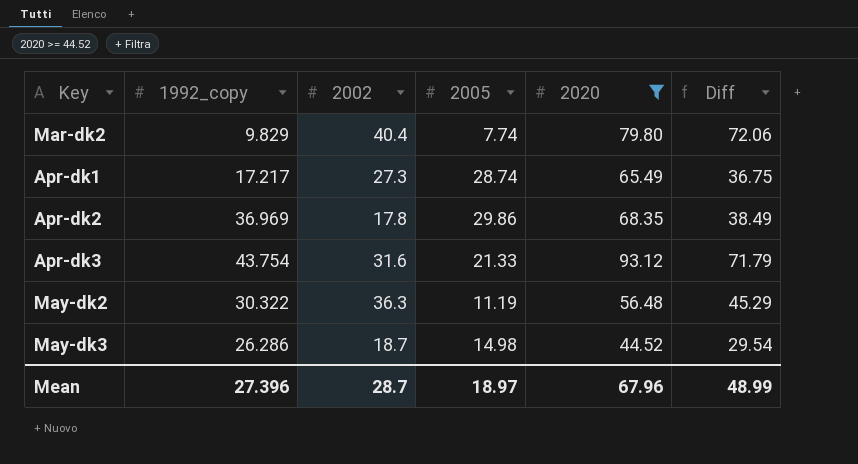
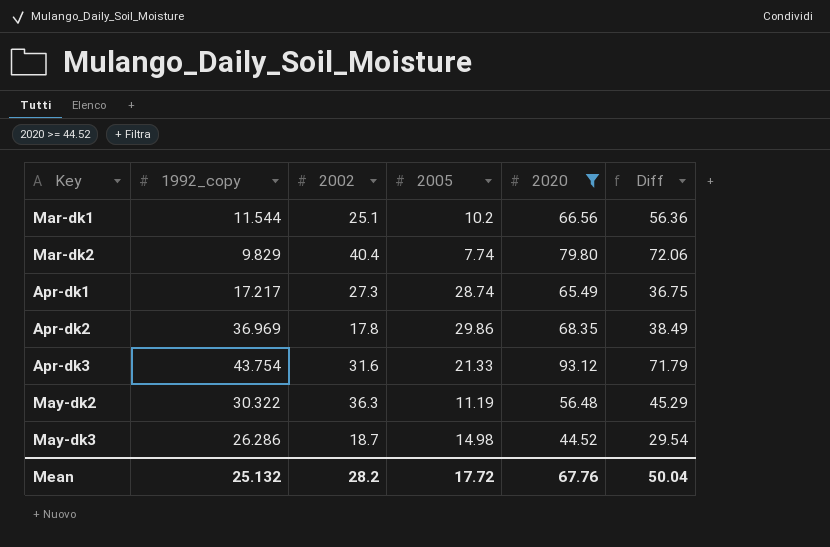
row Mar-dk1: none -> 11.544 | 25.1 | 10.2 | 66.56 | 56.36
Mean | 1992_copy: 27.396 -> 25.132
Mean | 2002: 28.7 -> 28.2
Mean | 2005: 18.97 -> 17.72
Mean | 2020: 67.96 -> 67.76
Mean | Diff: 48.99 -> 50.04

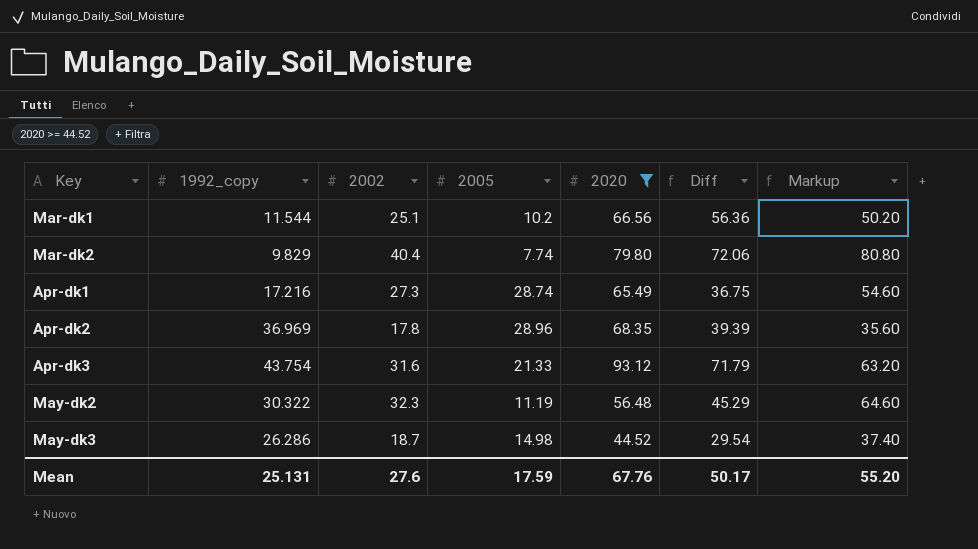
column Markup | formula: none -> [2002] * 2
Apr-dk1 | 1992_copy: 17.217 -> 17.216
Apr-dk2 | 2005: 29.86 -> 28.96
Apr-dk2 | Diff: 38.49 -> 39.39
May-dk2 | 2002: 36.3 -> 32.3
Mean | 1992_copy: 25.132 -> 25.131
Mean | 2002: 28.2 -> 27.6
Mean | 2005: 17.72 -> 17.59
Mean | Diff: 50.04 -> 50.17

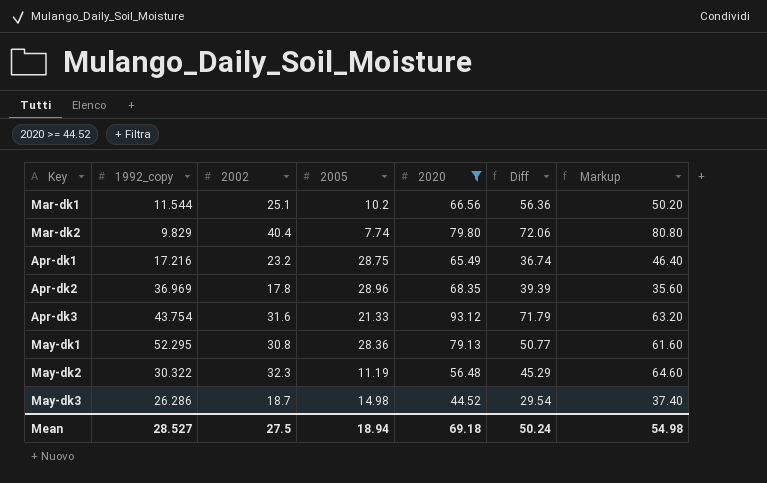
Apr-dk1 | 2002: 27.3 -> 23.2
Apr-dk1 | 2005: 28.74 -> 28.75
Apr-dk1 | Diff: 36.75 -> 36.74
Apr-dk1 | Markup: 54.60 -> 46.40
row May-dk1: none -> 52.295 | 30.8 | 28.36 | 79.13 | 50.77 | 61.60
Mean | 1992_copy: 25.131 -> 28.527
Mean | 2002: 27.6 -> 27.5
Mean | 2005: 17.59 -> 18.94
Mean | 2020: 67.76 -> 69.18
Mean | Diff: 50.17 -> 50.24
Mean | Markup: 55.20 -> 54.98

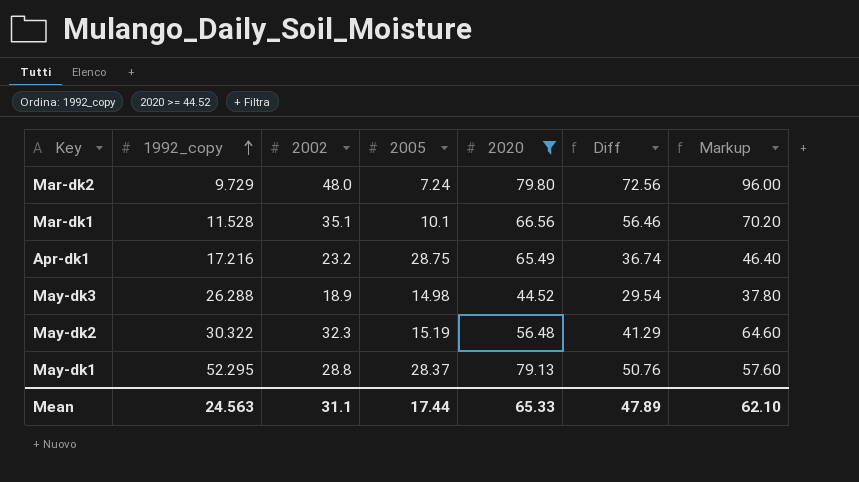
row order: none -> 1992_copy ascending
row Apr-dk2: 36.969 | 17.8 | 28.96 | 68.35 | 39.39 | 35.60 -> none
row Apr-dk3: 43.754 | 31.6 | 21.33 | 93.12 | 71.79 | 63.20 -> none
Mar-dk2 | 1992_copy: 9.829 -> 9.729
Mar-dk2 | 2002: 40.4 -> 48.0
Mar-dk2 | 2005: 7.74 -> 7.24
Mar-dk2 | Diff: 72.06 -> 72.56
Mar-dk2 | Markup: 80.80 -> 96.00
Mar-dk1 | 1992_copy: 11.544 -> 11.528
Mar-dk1 | 2002: 25.1 -> 35.1
Mar-dk1 | 2005: 10.2 -> 10.1
Mar-dk1 | Diff: 56.36 -> 56.46
Mar-dk1 | Markup: 50.20 -> 70.20
May-dk3 | 1992_copy: 26.286 -> 26.288
May-dk3 | 2002: 18.7 -> 18.9
May-dk3 | Markup: 37.40 -> 37.80
May-dk2 | 2005: 11.19 -> 15.19
May-dk2 | Diff: 45.29 -> 41.29
May-dk1 | 2002: 30.8 -> 28.8
May-dk1 | 2005: 28.36 -> 28.37
May-dk1 | Diff: 50.77 -> 50.76
May-dk1 | Markup: 61.60 -> 57.60
Mean | 1992_copy: 28.527 -> 24.563
Mean | 2002: 27.5 -> 31.1
Mean | 2005: 18.94 -> 17.44
Mean | 2020: 69.18 -> 65.33
Mean | Diff: 50.24 -> 47.89
Mean | Markup: 54.98 -> 62.10

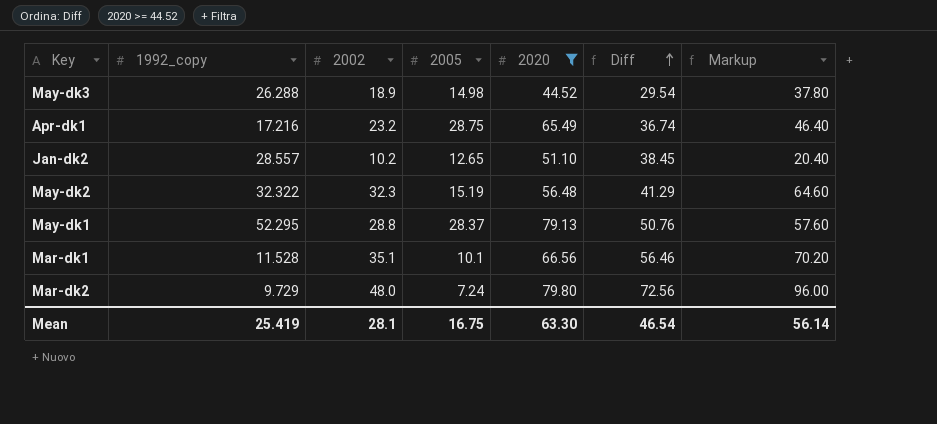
row order: 1992_copy ascending -> Diff ascending
row Jan-dk2: none -> 28.557 | 10.2 | 12.65 | 51.10 | 38.45 | 20.40
May-dk2 | 1992_copy: 30.322 -> 32.322
Mean | 1992_copy: 24.563 -> 25.419
Mean | 2002: 31.1 -> 28.1
Mean | 2005: 17.44 -> 16.75
Mean | 2020: 65.33 -> 63.30
Mean | Diff: 47.89 -> 46.54
Mean | Markup: 62.10 -> 56.14

